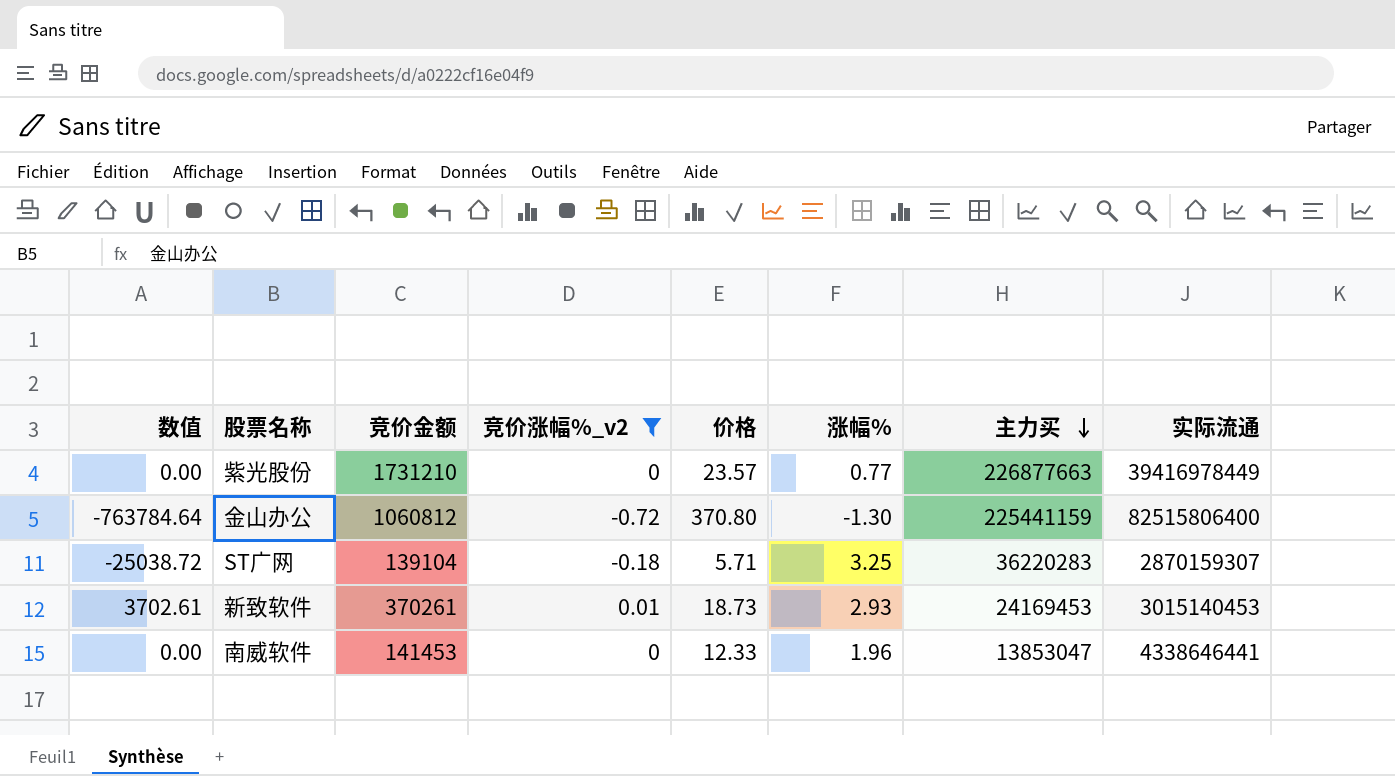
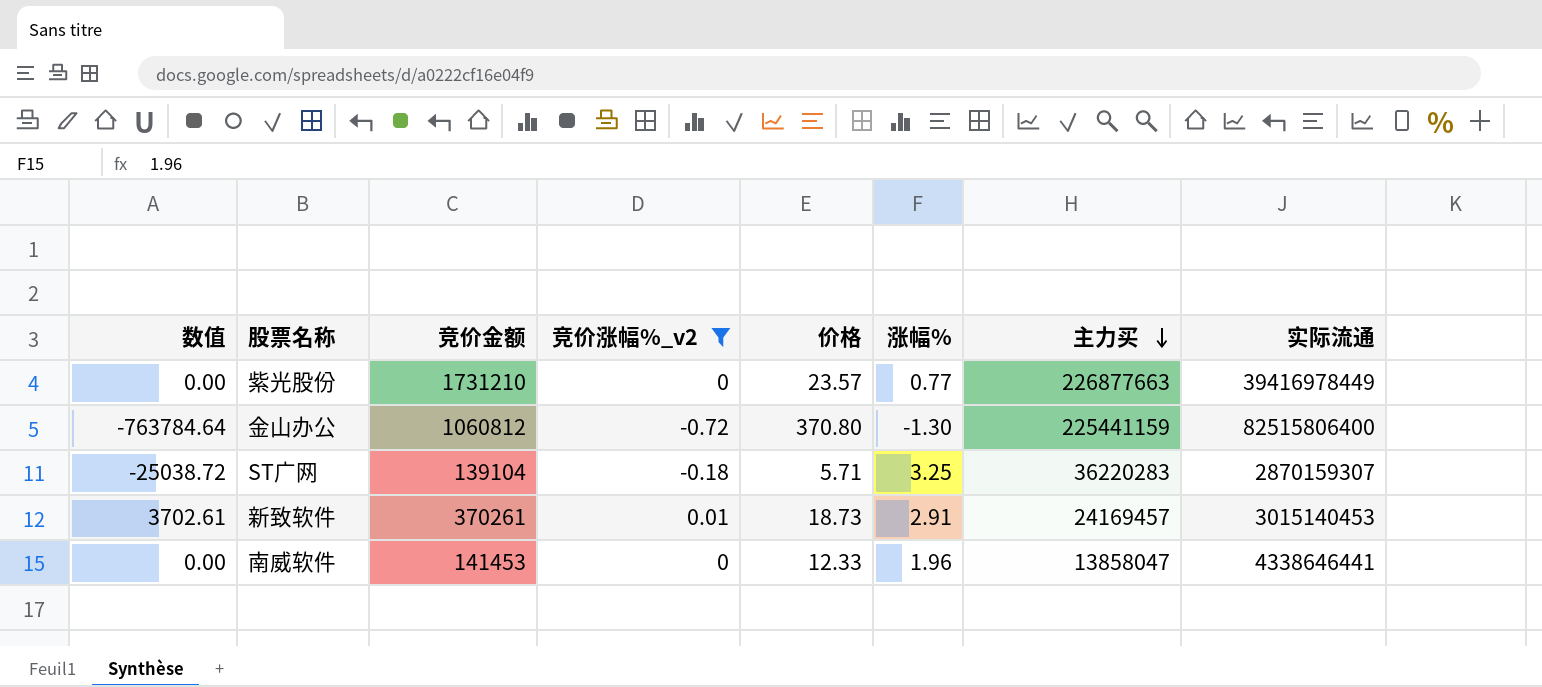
新致软件 | 涨幅%: 2.93 -> 2.91
新致软件 | 主力买: 24169453 -> 24169457
南威软件 | 主力买: 13853047 -> 13858047

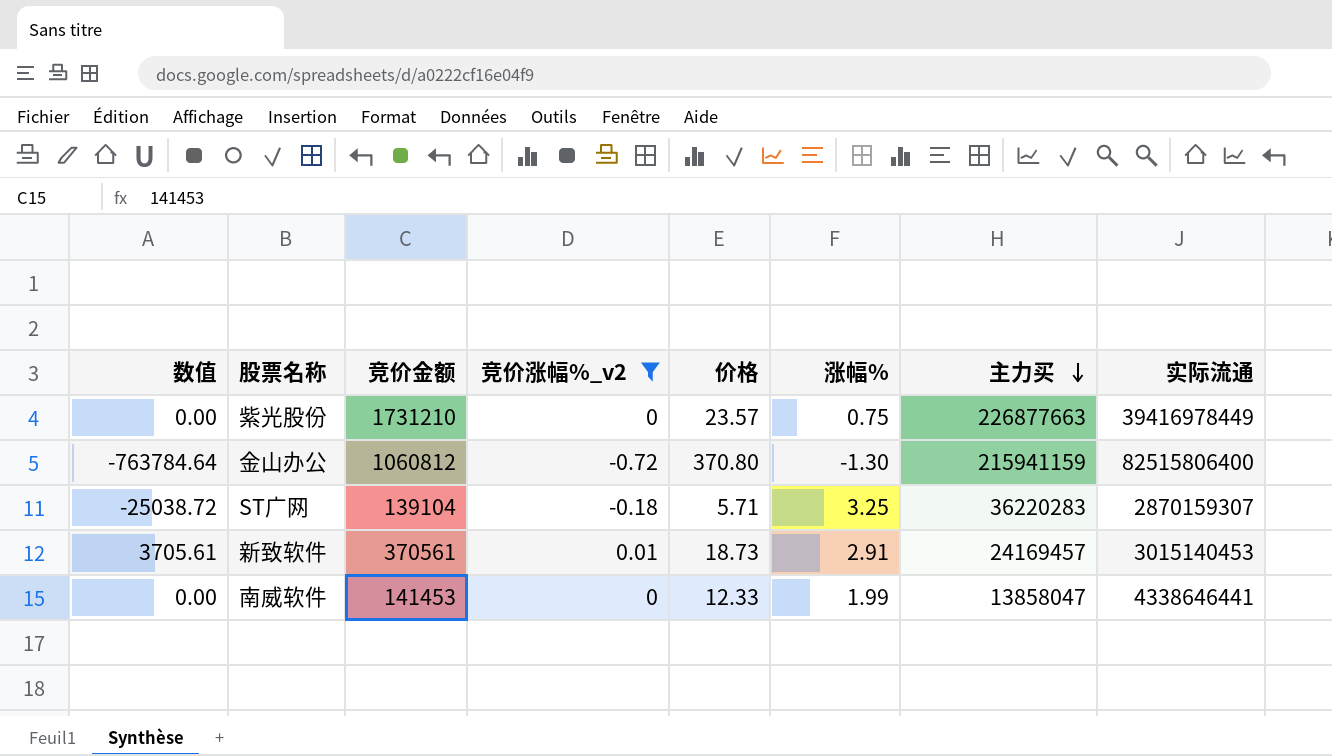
紫光股份 | 涨幅%: 0.77 -> 0.75
金山办公 | 主力买: 225441159 -> 215941159
新致软件 | 数值: 3702.61 -> 3705.61
新致软件 | 竞价金额: 370261 -> 370561
南威软件 | 涨幅%: 1.96 -> 1.99

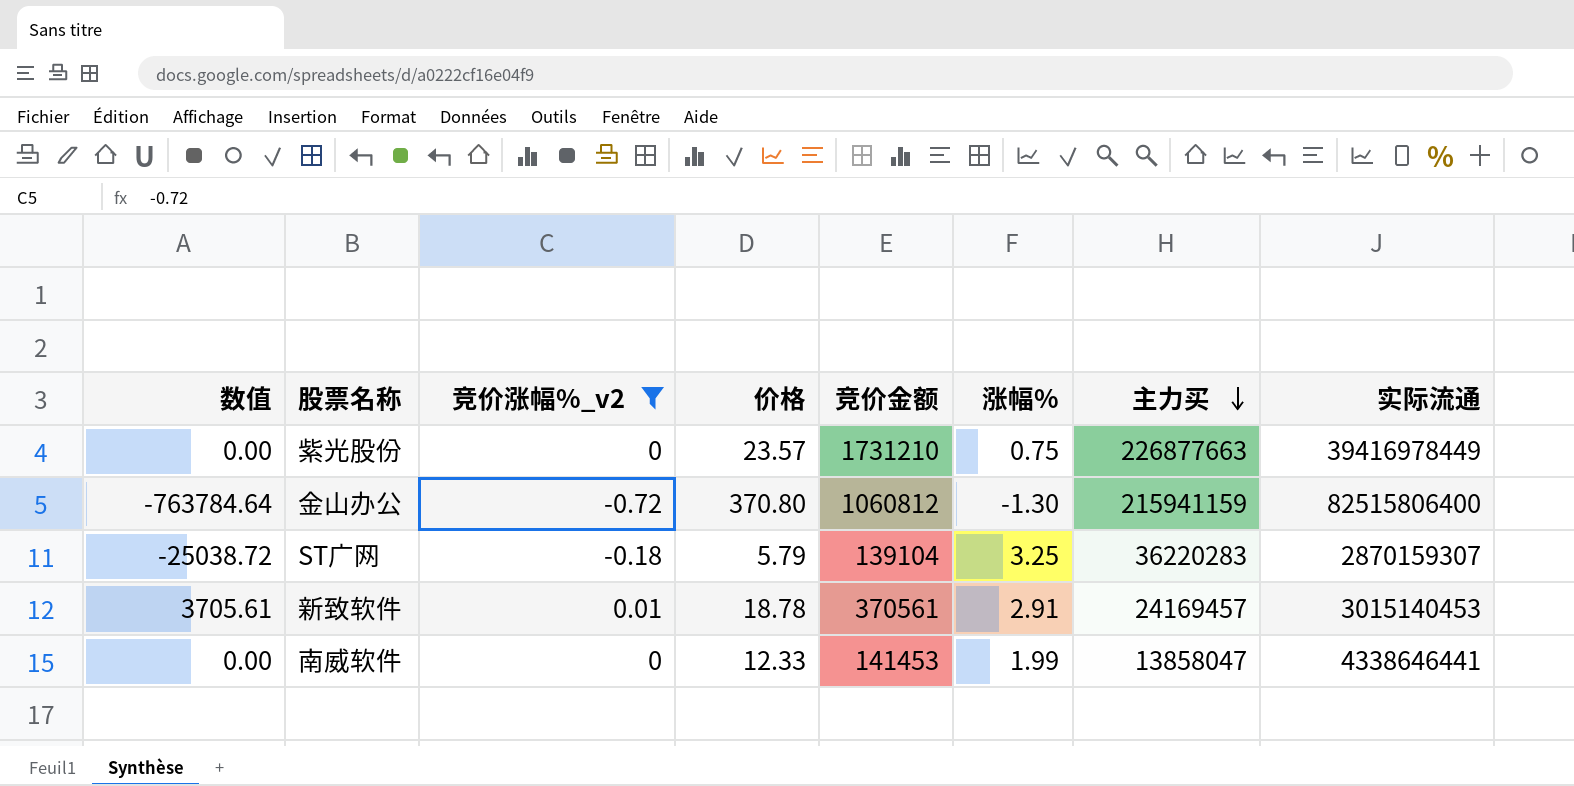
column 竞价金额 | position: 3 -> 5
ST广网 | 价格: 5.71 -> 5.79
新致软件 | 价格: 18.73 -> 18.78

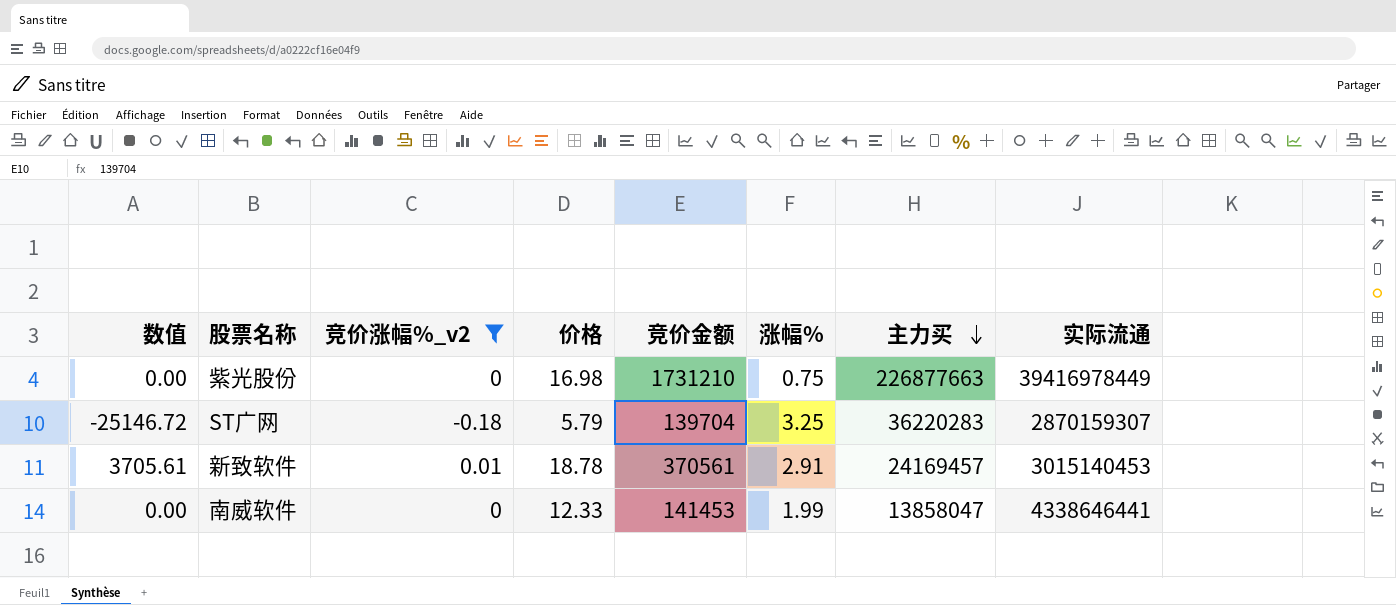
row 金山办公: -763784.64 | -0.72 | 370.80 | 1060812 | -1.30 | 215941159 | 82515806400 -> none
紫光股份 | 价格: 23.57 -> 16.98
ST广网 | 数值: -25038.72 -> -25146.72
ST广网 | 竞价金额: 139104 -> 139704

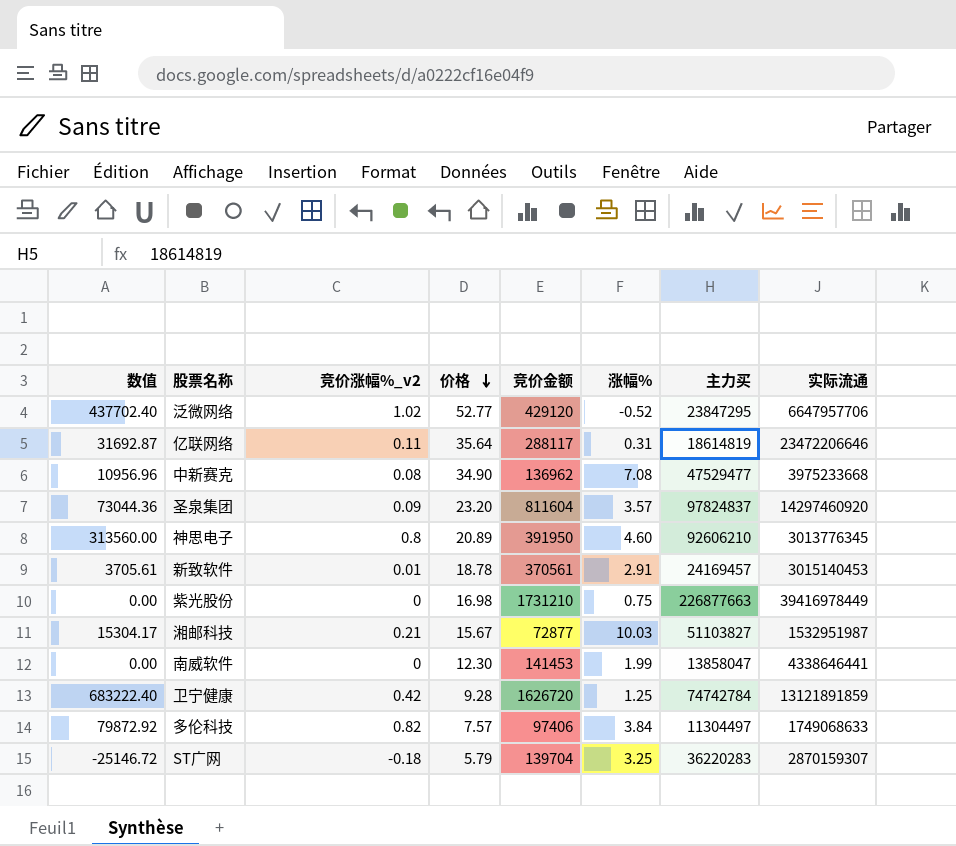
filter: 竞价涨幅%_v2 <= 0.01 -> none
row order: 主力买 descending -> 价格 descending
南威软件 | 价格: 12.33 -> 12.30

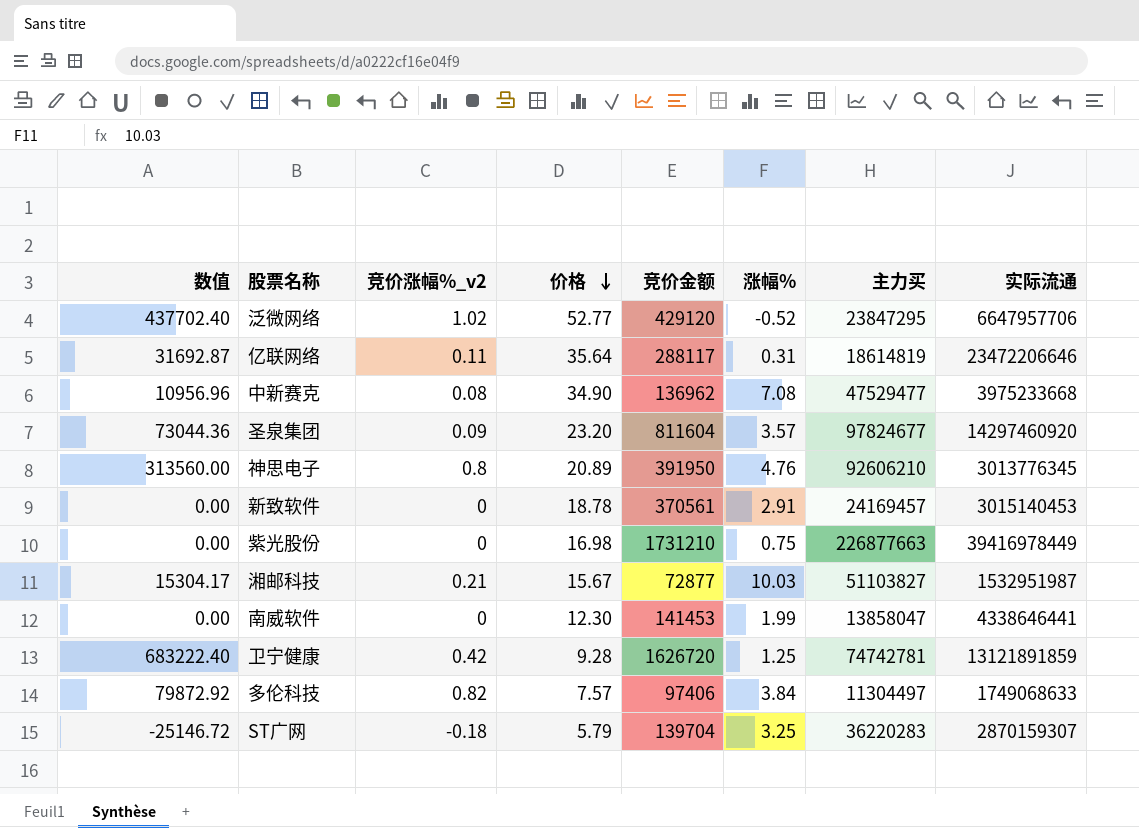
圣泉集团 | 主力买: 97824837 -> 97824677
神思电子 | 涨幅%: 4.60 -> 4.76
新致软件 | 数值: 3705.61 -> 0.00
新致软件 | 竞价涨幅%_v2: 0.01 -> 0
卫宁健康 | 主力买: 74742784 -> 74742781

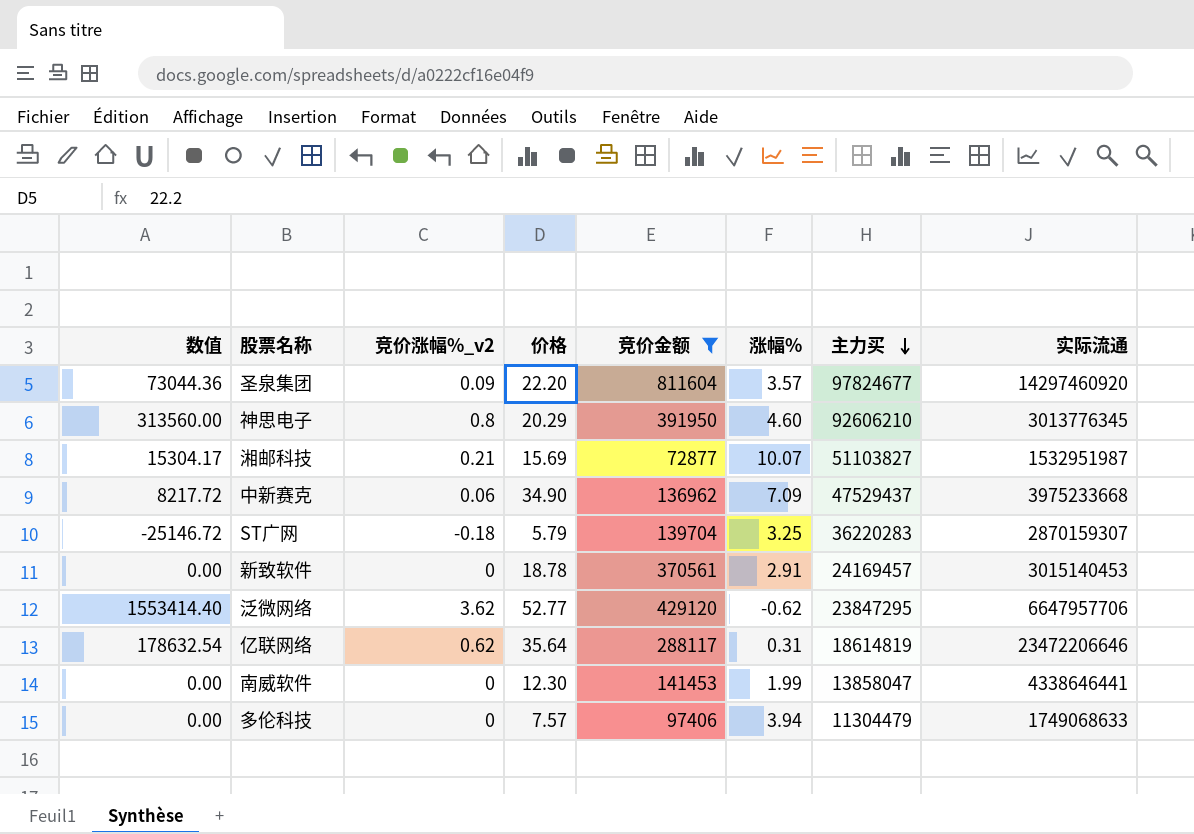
filter: none -> 竞价金额 <= 811604
row order: 价格 descending -> 主力买 descending
圣泉集团 | 价格: 23.20 -> 22.20
神思电子 | 价格: 20.89 -> 20.29
神思电子 | 涨幅%: 4.76 -> 4.60
湘邮科技 | 价格: 15.67 -> 15.69
湘邮科技 | 涨幅%: 10.03 -> 10.07
中新赛克 | 数值: 10956.96 -> 8217.72
中新赛克 | 竞价涨幅%_v2: 0.08 -> 0.06
中新赛克 | 涨幅%: 7.08 -> 7.09
中新赛克 | 主力买: 47529477 -> 47529437
泛微网络 | 数值: 437702.40 -> 1553414.40
泛微网络 | 竞价涨幅%_v2: 1.02 -> 3.62
泛微网络 | 涨幅%: -0.52 -> -0.62
亿联网络 | 数值: 31692.87 -> 178632.54
亿联网络 | 竞价涨幅%_v2: 0.11 -> 0.62
多伦科技 | 数值: 79872.92 -> 0.00
多伦科技 | 竞价涨幅%_v2: 0.82 -> 0
多伦科技 | 涨幅%: 3.84 -> 3.94
多伦科技 | 主力买: 11304497 -> 11304479

